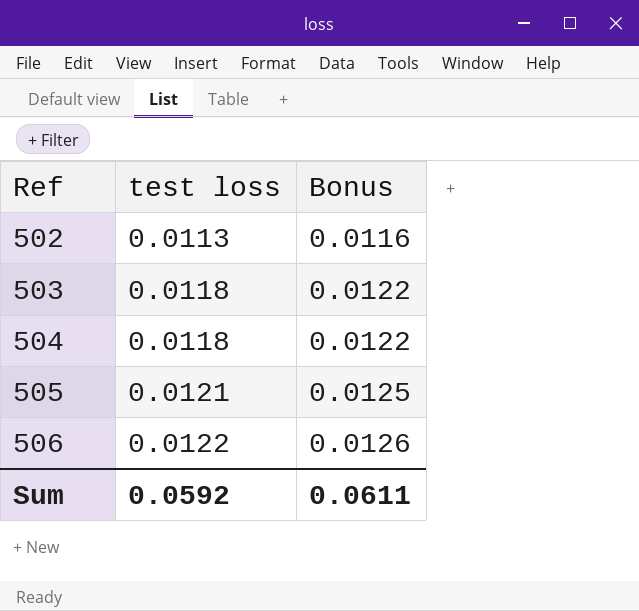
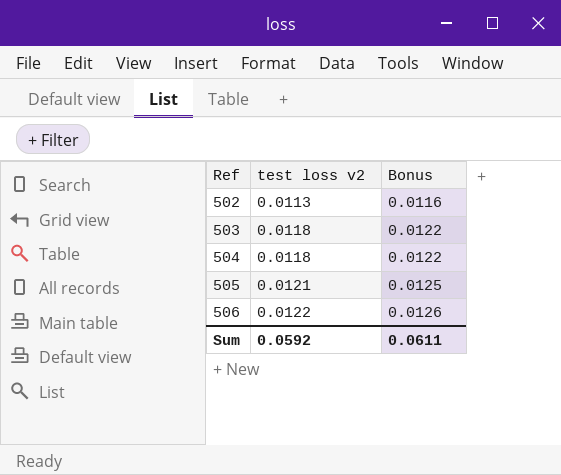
column name: test loss -> test loss v2

